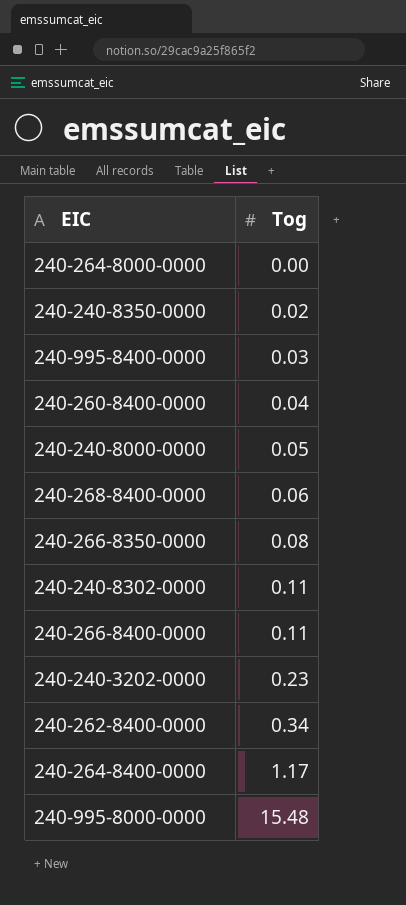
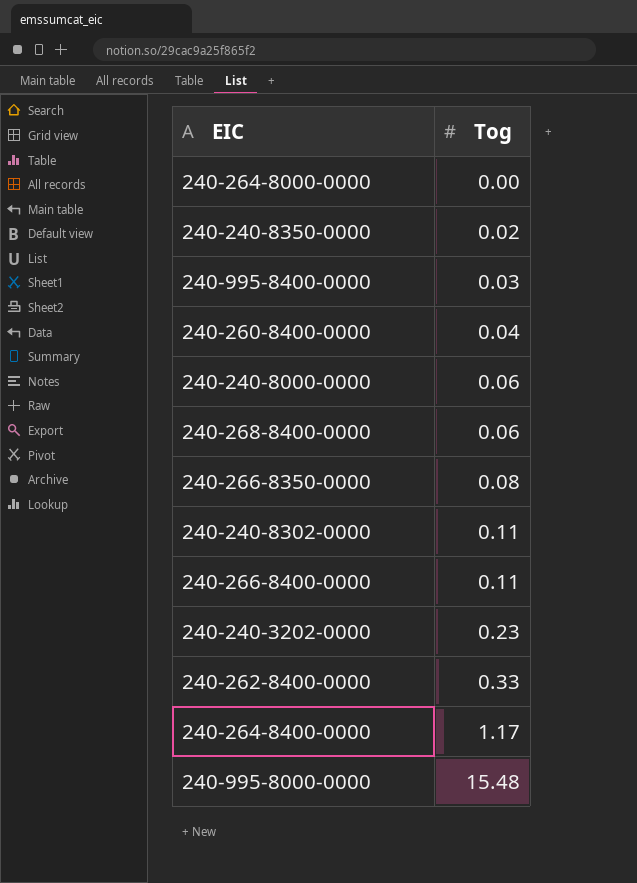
240-240-8000-0000 | Tog: 0.05 -> 0.06
240-262-8400-0000 | Tog: 0.34 -> 0.33

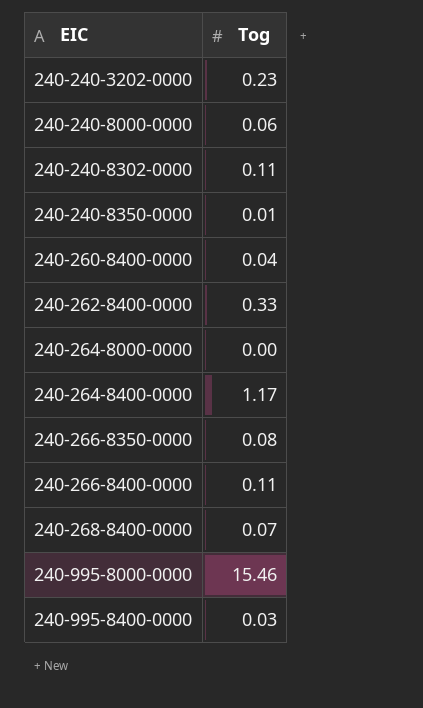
row order: Tog ascending -> EIC ascending
240-240-8350-0000 | Tog: 0.02 -> 0.01
240-268-8400-0000 | Tog: 0.06 -> 0.07
240-995-8000-0000 | Tog: 15.48 -> 15.46

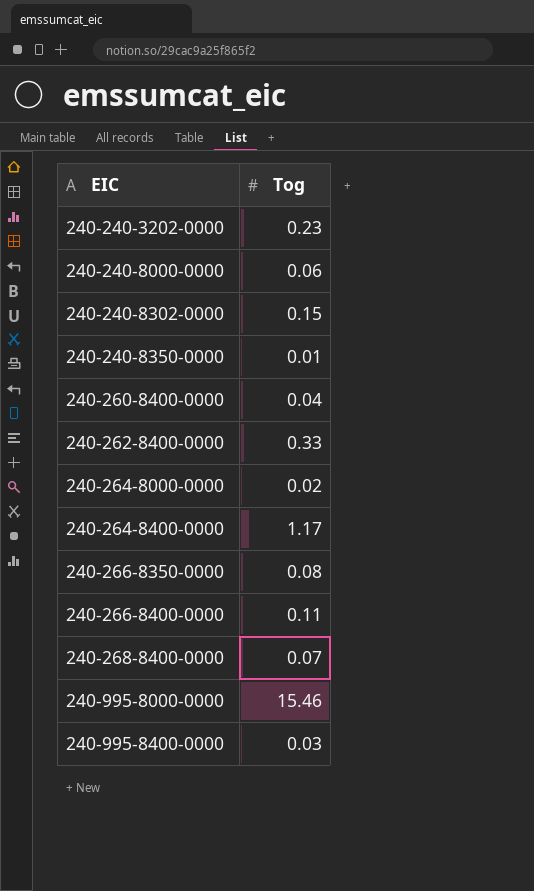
240-240-8302-0000 | Tog: 0.11 -> 0.15
240-264-8000-0000 | Tog: 0.00 -> 0.02

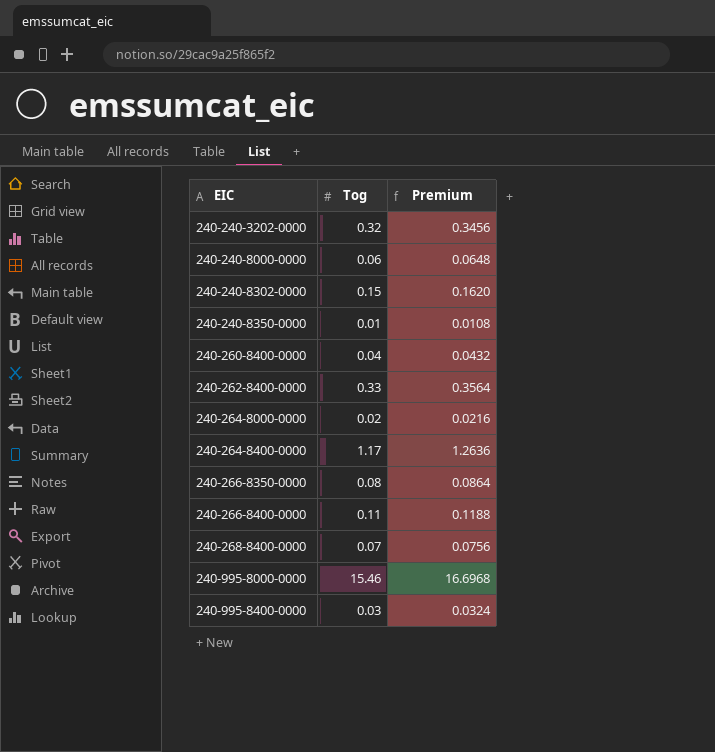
column Premium | formula: none -> [Tog] * 1.08
240-240-3202-0000 | Tog: 0.23 -> 0.32

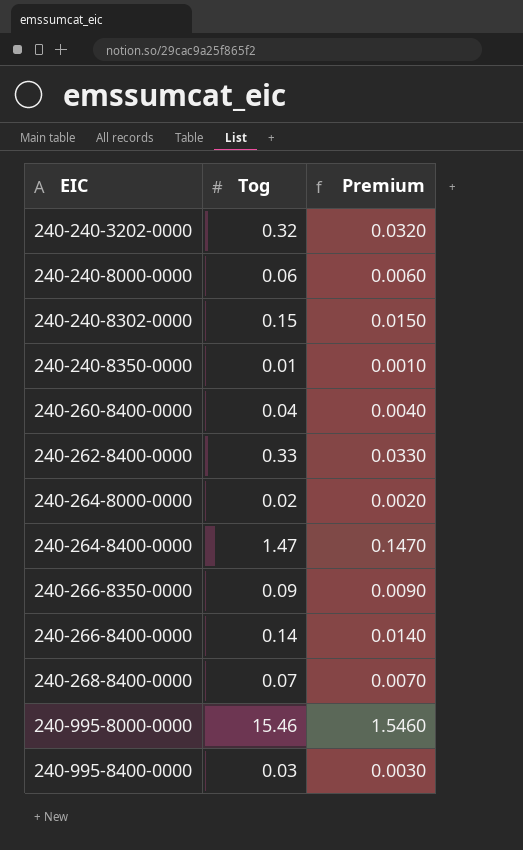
column Premium | formula: [Tog] * 1.08 -> [Tog] * 0.1
240-264-8400-0000 | Tog: 1.17 -> 1.47
240-266-8350-0000 | Tog: 0.08 -> 0.09
240-266-8400-0000 | Tog: 0.11 -> 0.14

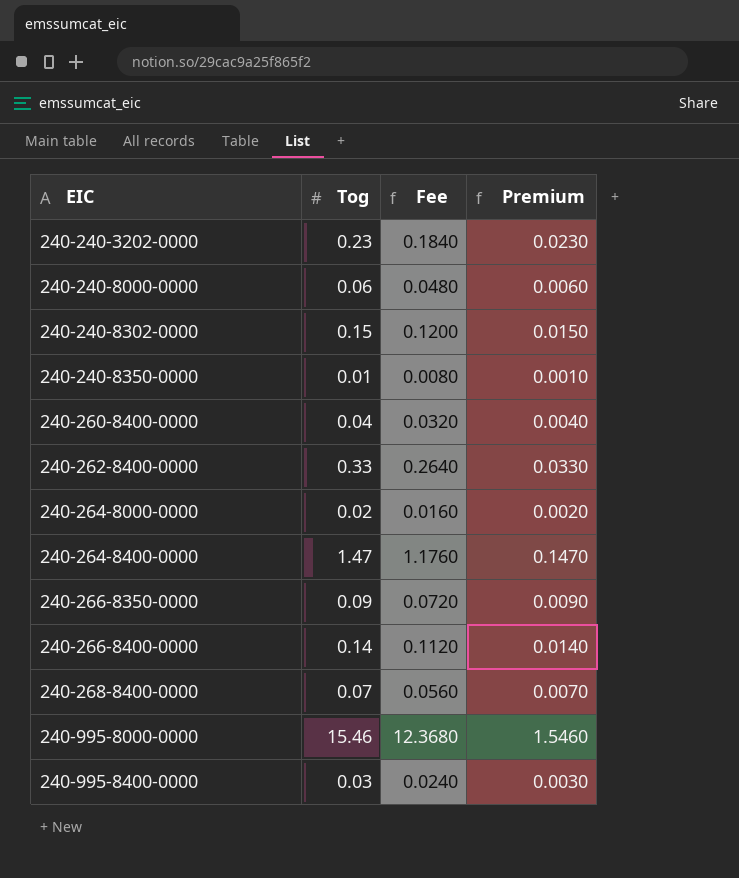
column Fee | formula: none -> [Tog] * 0.8
240-240-3202-0000 | Tog: 0.32 -> 0.23
240-240-3202-0000 | Premium: 0.0320 -> 0.0230

